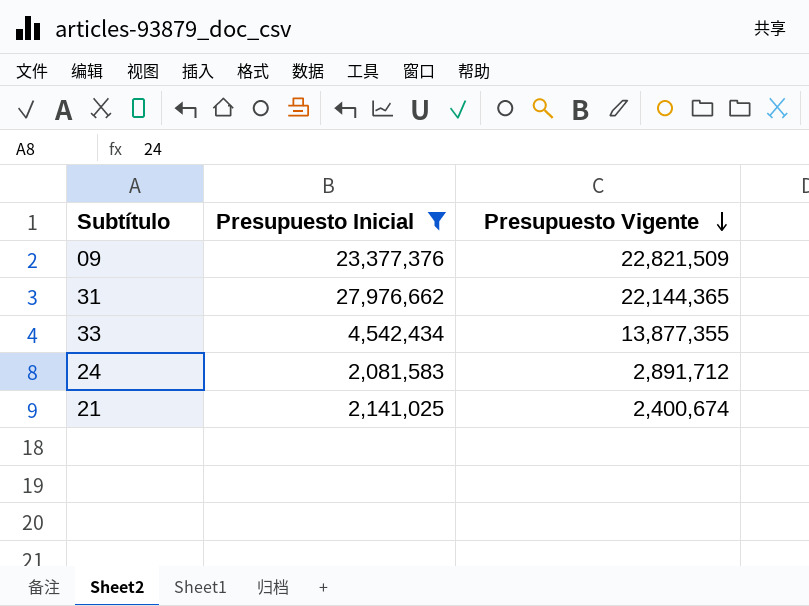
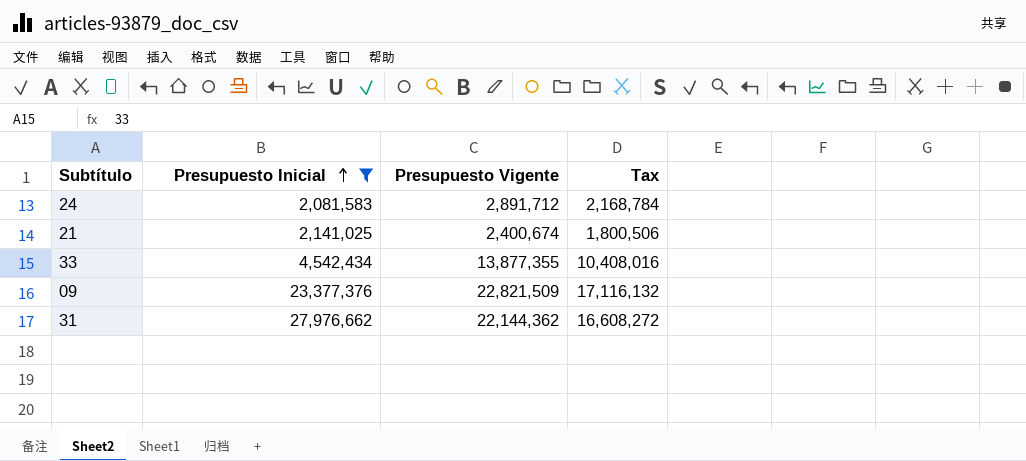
row order: Presupuesto Vigente descending -> Presupuesto Inicial ascending
column Tax | formula: none -> [Presupuesto Vigente] * 0.75
31 | Presupuesto Vigente: 22,144,365 -> 22,144,362

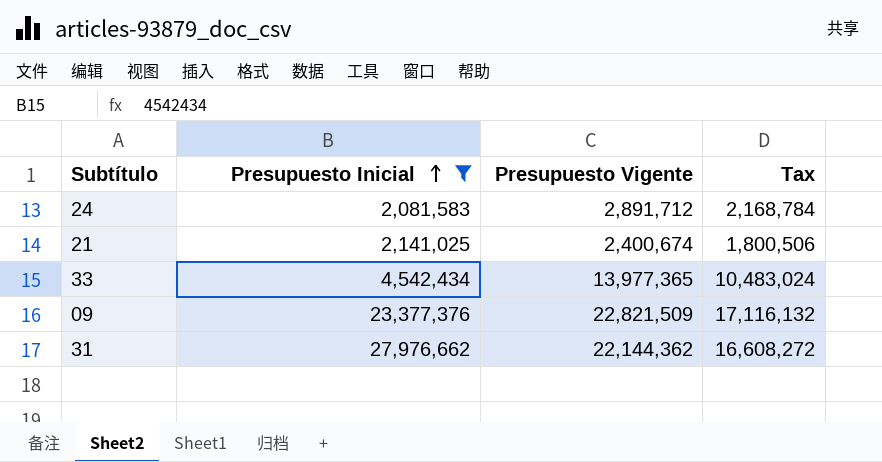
33 | Presupuesto Vigente: 13,877,355 -> 13,977,365
33 | Tax: 10,408,016 -> 10,483,024

